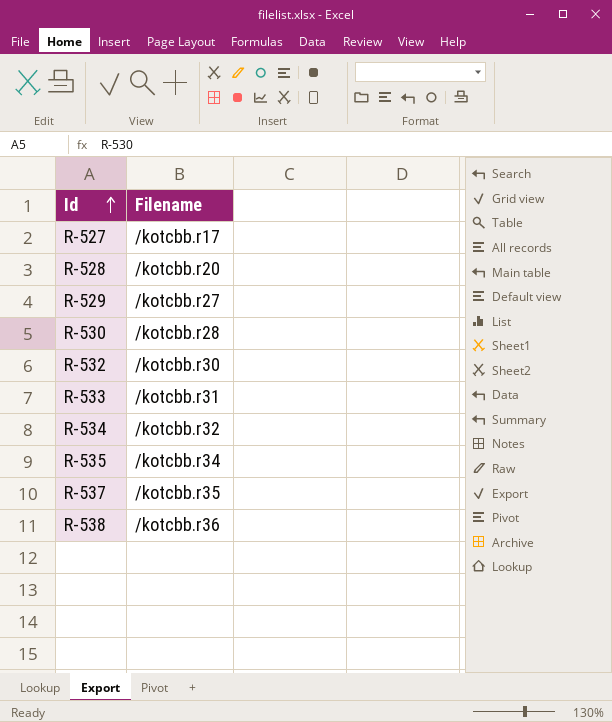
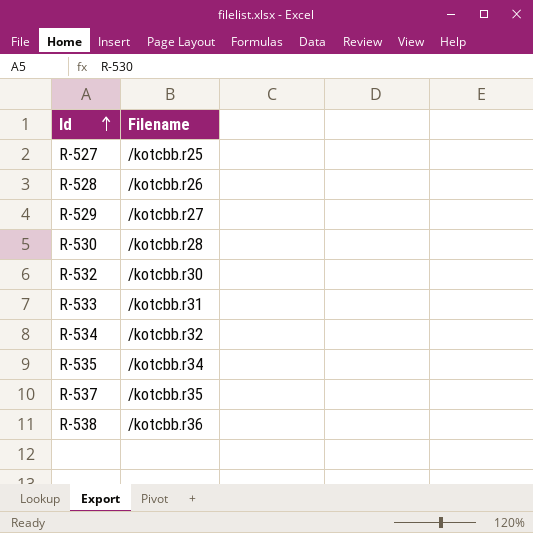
R-527 | Filename: /kotcbb.r17 -> /kotcbb.r25
R-528 | Filename: /kotcbb.r20 -> /kotcbb.r26

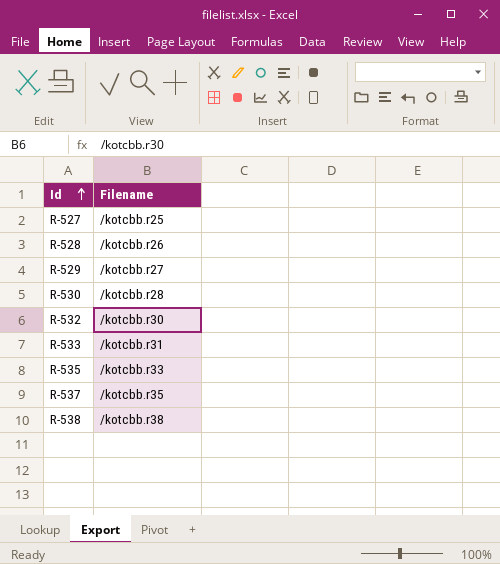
row R-534: /kotcbb.r32 -> none
R-535 | Filename: /kotcbb.r34 -> /kotcbb.r33
R-538 | Filename: /kotcbb.r36 -> /kotcbb.r38

